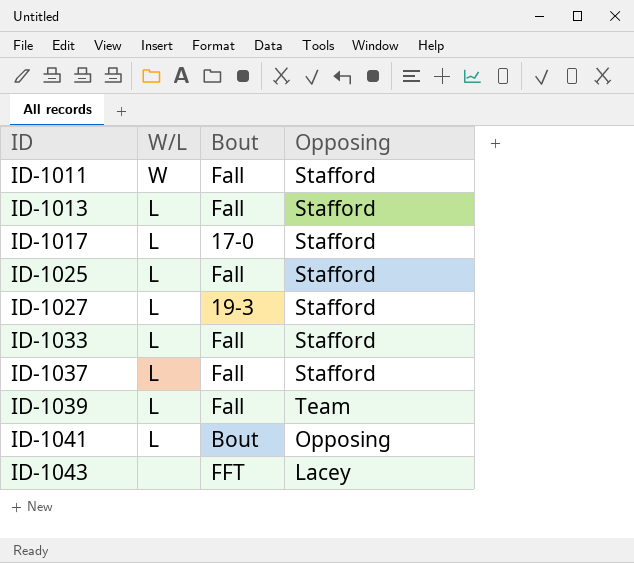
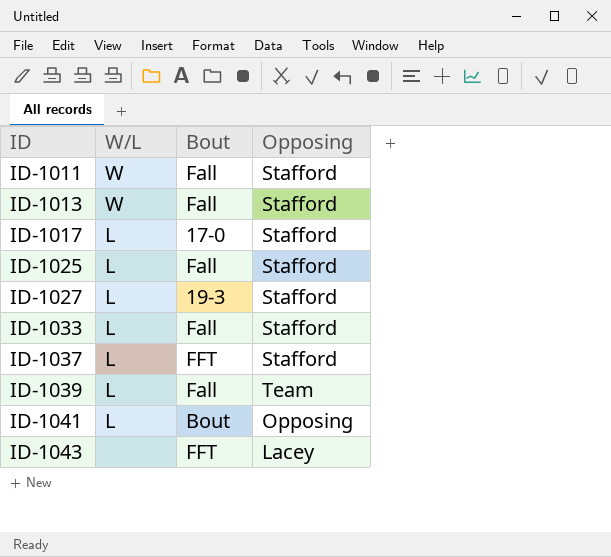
ID-1013 | W/L: L -> W
ID-1037 | Bout: Fall -> FFT

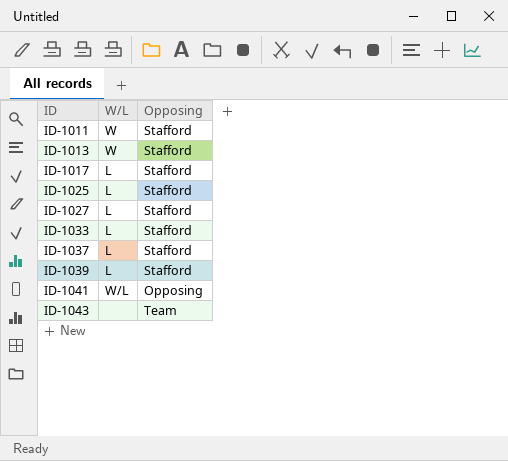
column Bout | position: 3 -> none
ID-1039 | Opposing: Team -> Stafford
ID-1041 | W/L: L -> W/L
ID-1043 | Opposing: Lacey -> Team

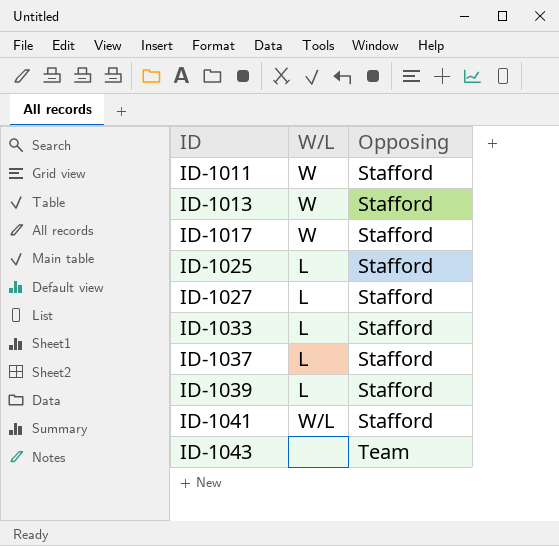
ID-1017 | W/L: L -> W
ID-1041 | Opposing: Opposing -> Stafford

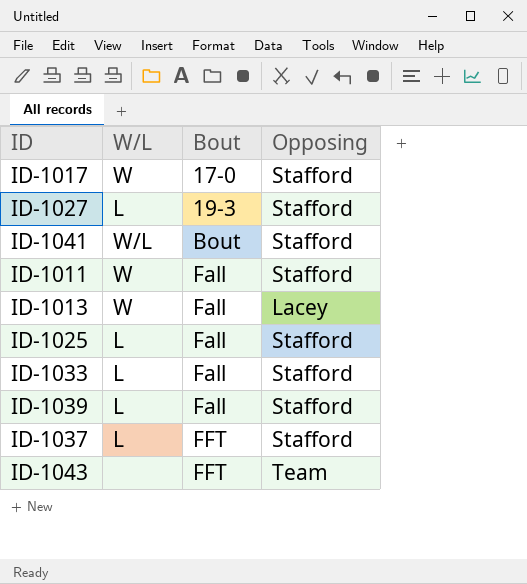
row order: ID ascending -> Bout ascending
column Bout | position: none -> 3
ID-1013 | Opposing: Stafford -> Lacey

